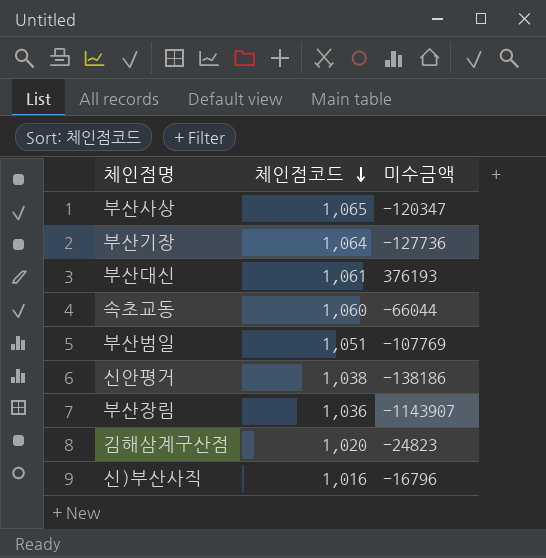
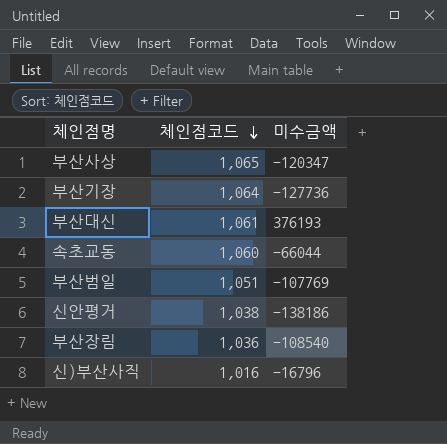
row 김해삼계구산점: 1,020 | -24823 -> none
부산장림 | 미수금액: -1143907 -> -108540

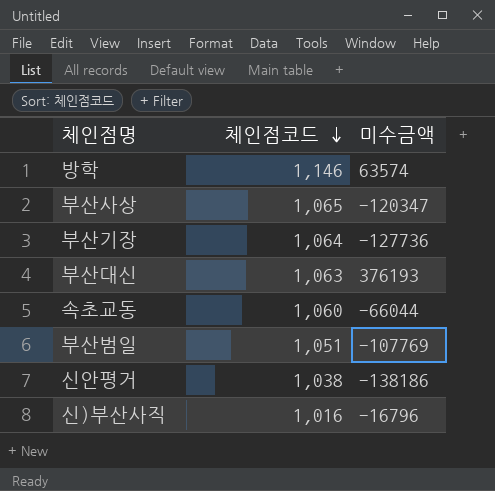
row 부산장림: 1,036 | -108540 -> none
row 방학: none -> 1,146 | 63574
부산대신 | 체인점코드: 1,061 -> 1,063

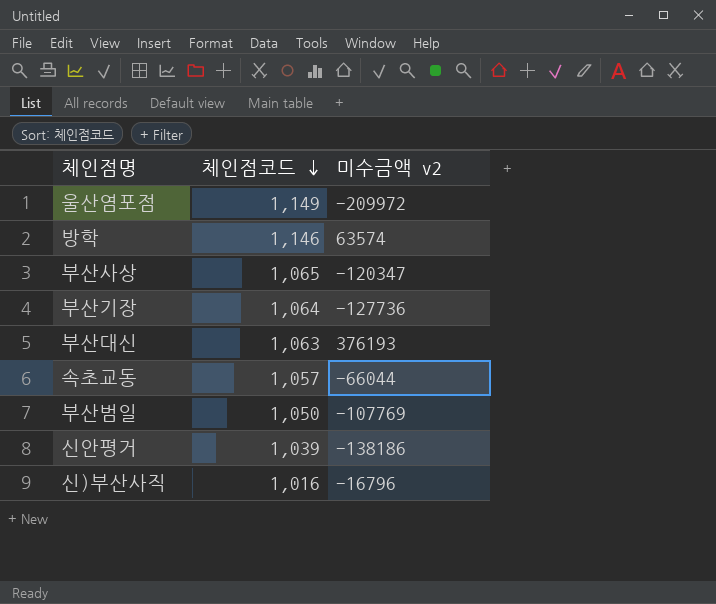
column name: 미수금액 -> 미수금액 v2
row 울산염포점: none -> 1,149 | -209972
속초교동 | 체인점코드: 1,060 -> 1,057
부산범일 | 체인점코드: 1,051 -> 1,050
신안평거 | 체인점코드: 1,038 -> 1,039

